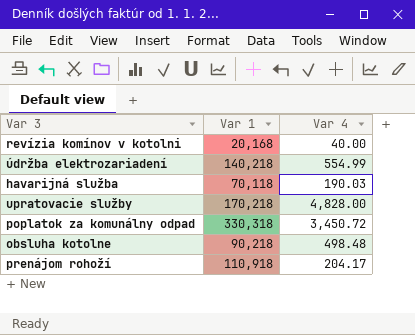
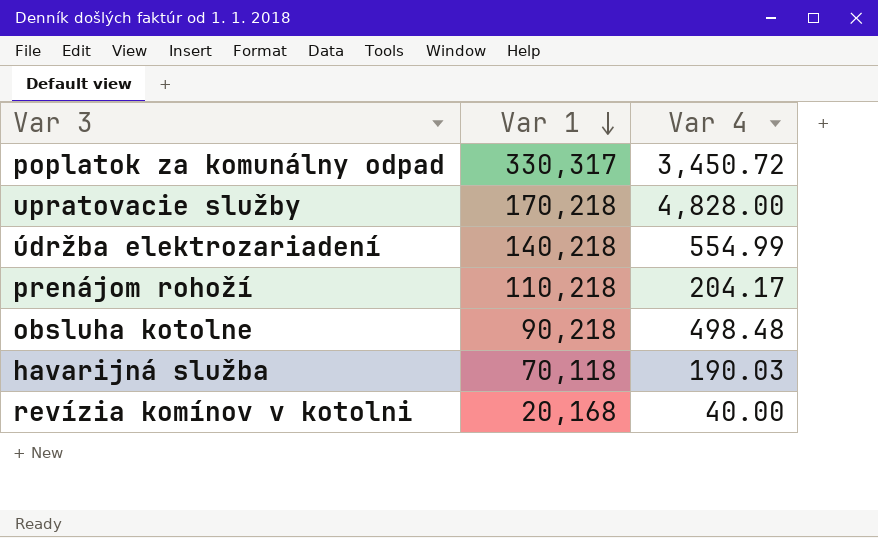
row order: none -> Var 1 descending
poplatok za komunálny odpad | Var 1: 330,318 -> 330,317
prenájom rohoží | Var 1: 110,918 -> 110,218

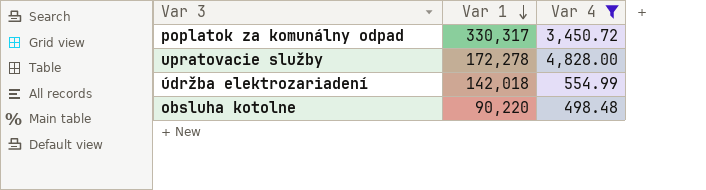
filter: none -> Var 4 >= 498.48
upratovacie služby | Var 1: 170,218 -> 172,278
údržba elektrozariadení | Var 1: 140,218 -> 142,018
obsluha kotolne | Var 1: 90,218 -> 90,220

